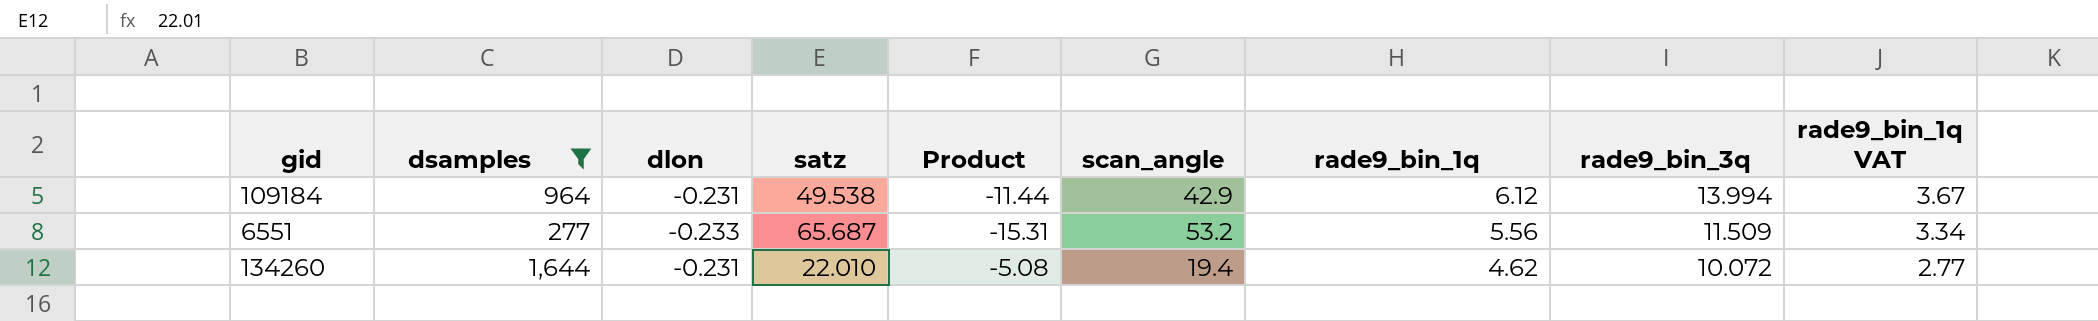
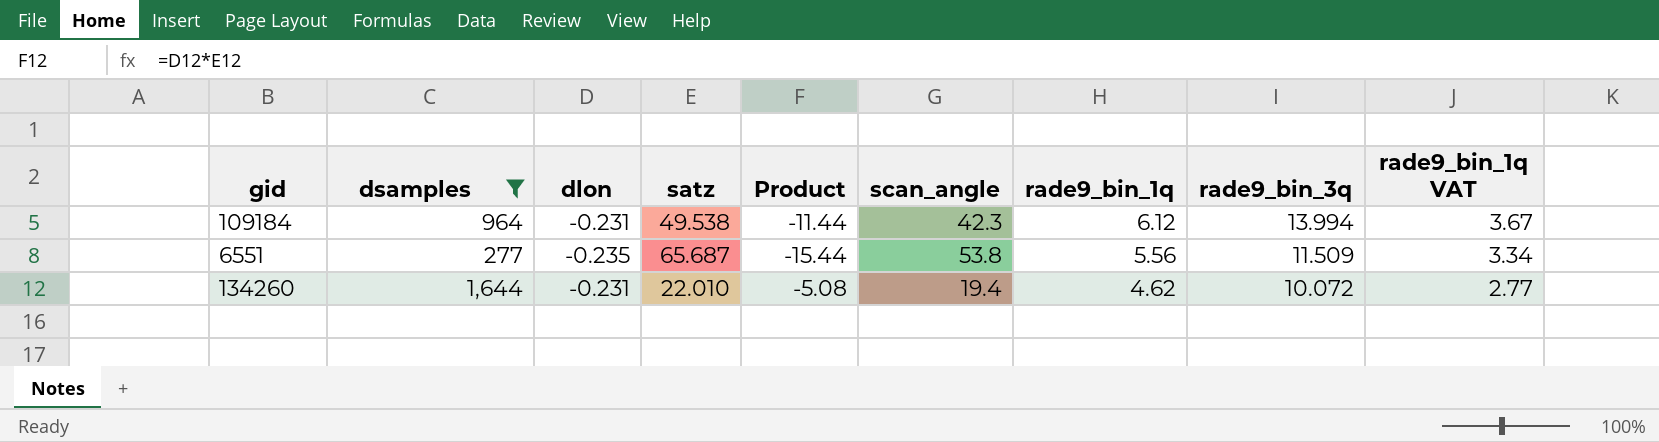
109184 | scan_angle: 42.9 -> 42.3
6551 | dlon: -0.233 -> -0.235
6551 | Product: -15.31 -> -15.44
6551 | scan_angle: 53.2 -> 53.8

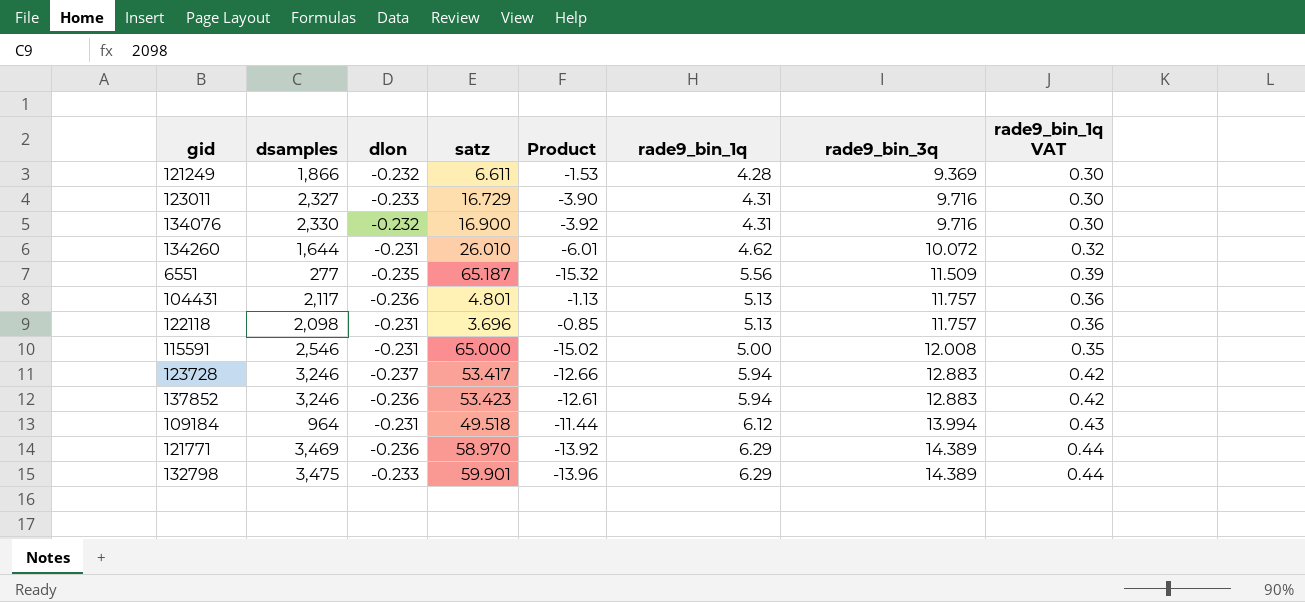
filter: dsamples <= 1,644 -> none
row order: rade9_bin_1q descending -> rade9_bin_3q ascending
column scan_angle | position: 6 -> none
column rade9_bin_1q VAT | formula: [rade9_bin_1q] * 0.6 -> [rade9_bin_1q] * 0.07
134260 | satz: 22.010 -> 26.010
134260 | Product: -5.08 -> -6.01
6551 | satz: 65.687 -> 65.187
6551 | Product: -15.44 -> -15.32
109184 | satz: 49.538 -> 49.518

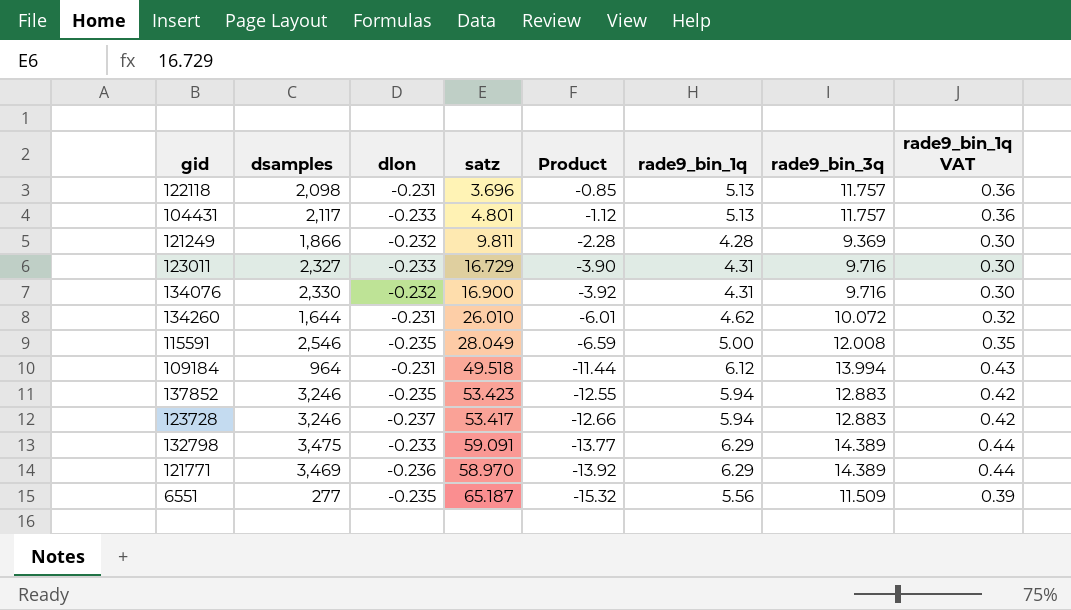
row order: rade9_bin_3q ascending -> Product descending
104431 | dlon: -0.236 -> -0.233
104431 | Product: -1.13 -> -1.12
121249 | satz: 6.611 -> 9.811
121249 | Product: -1.53 -> -2.28
115591 | dlon: -0.231 -> -0.235
115591 | satz: 65.000 -> 28.049
115591 | Product: -15.02 -> -6.59
137852 | dlon: -0.236 -> -0.235
137852 | Product: -12.61 -> -12.55
132798 | satz: 59.901 -> 59.091
132798 | Product: -13.96 -> -13.77

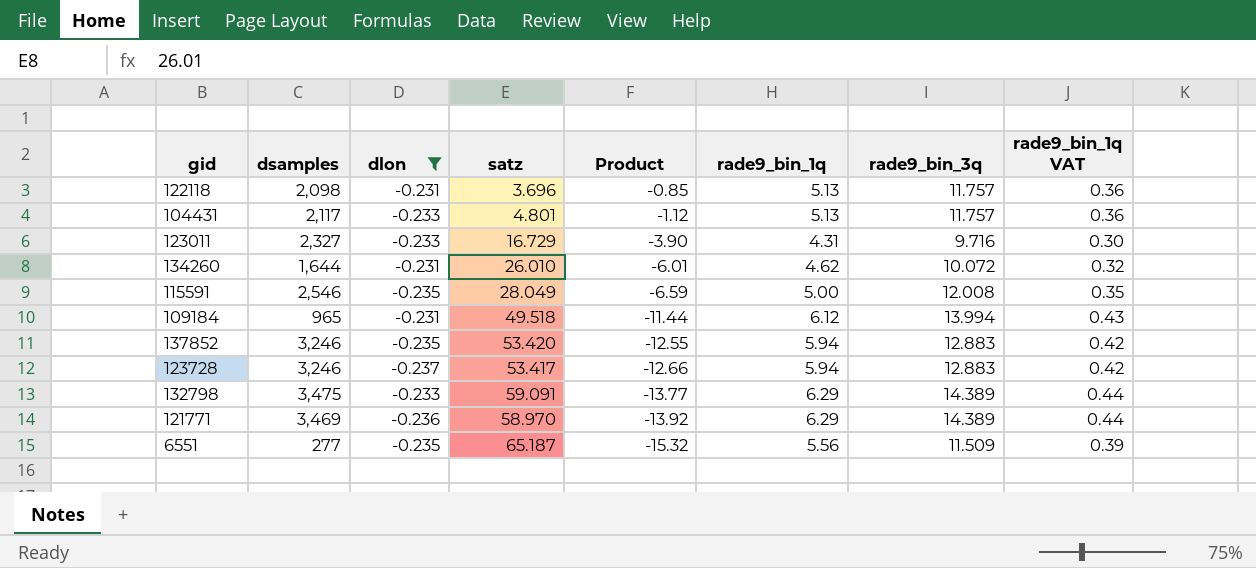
filter: none -> dlon != -0.232
109184 | dsamples: 964 -> 965
137852 | satz: 53.423 -> 53.420

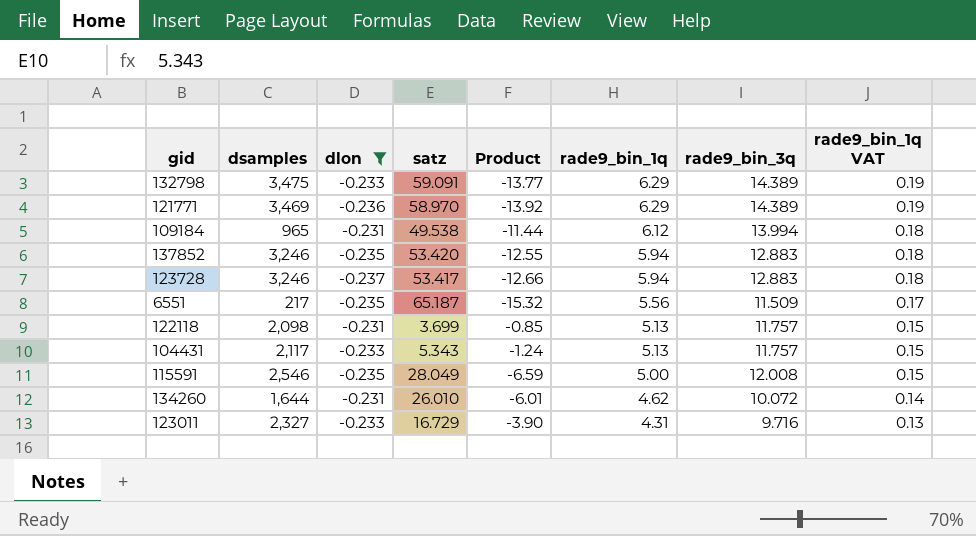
row order: Product descending -> rade9_bin_1q descending
column rade9_bin_1q VAT | formula: [rade9_bin_1q] * 0.07 -> [rade9_bin_1q] * 0.03
109184 | satz: 49.518 -> 49.538
6551 | dsamples: 277 -> 217
122118 | satz: 3.696 -> 3.699
104431 | satz: 4.801 -> 5.343
104431 | Product: -1.12 -> -1.24

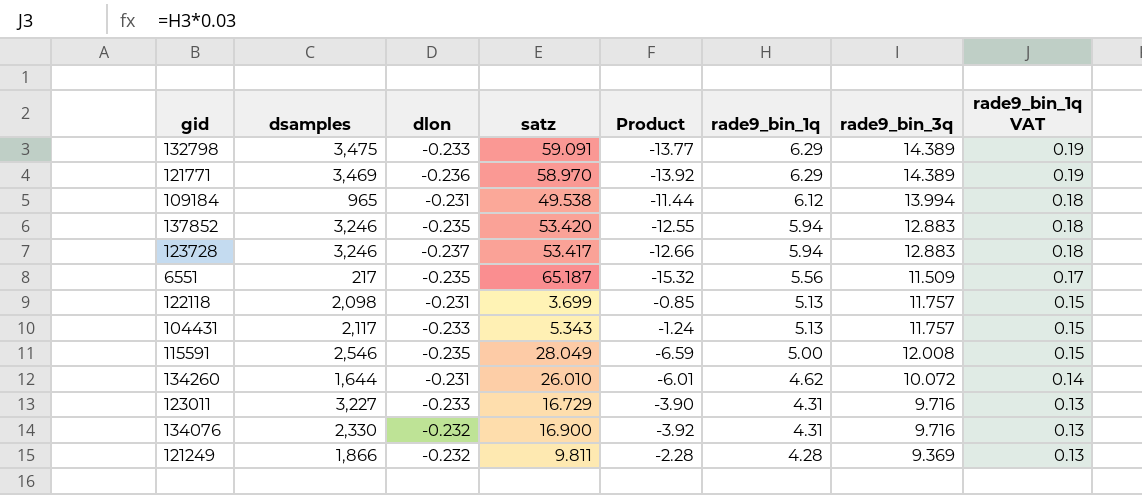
filter: dlon != -0.232 -> none
123011 | dsamples: 2,327 -> 3,227

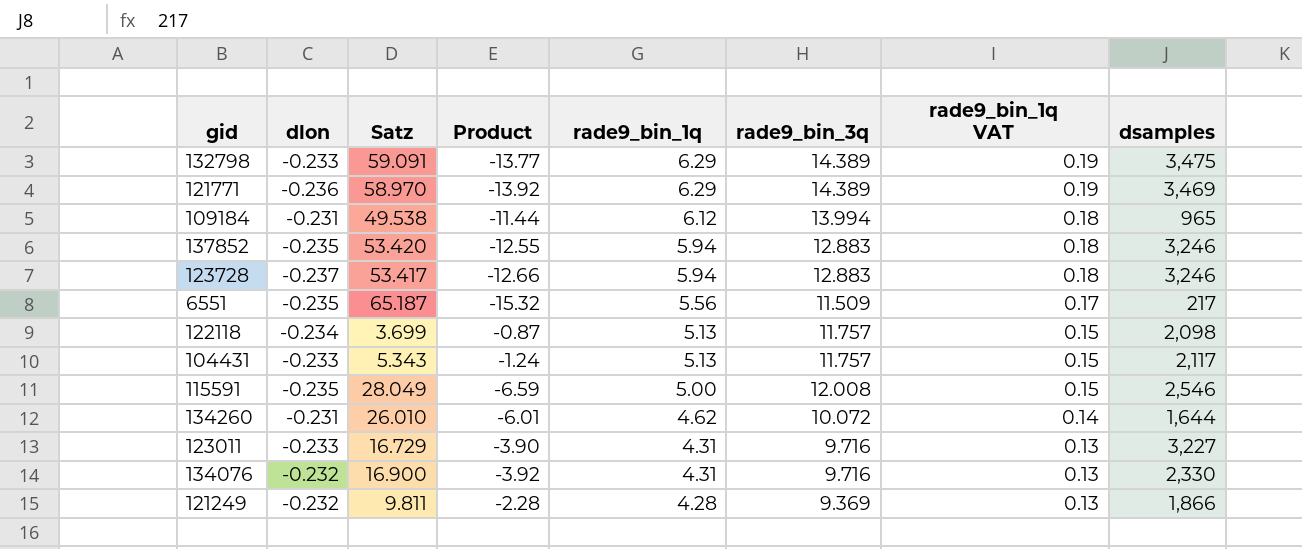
column name: satz -> Satz
column dsamples | position: 2 -> 8
122118 | dlon: -0.231 -> -0.234
122118 | Product: -0.85 -> -0.87

